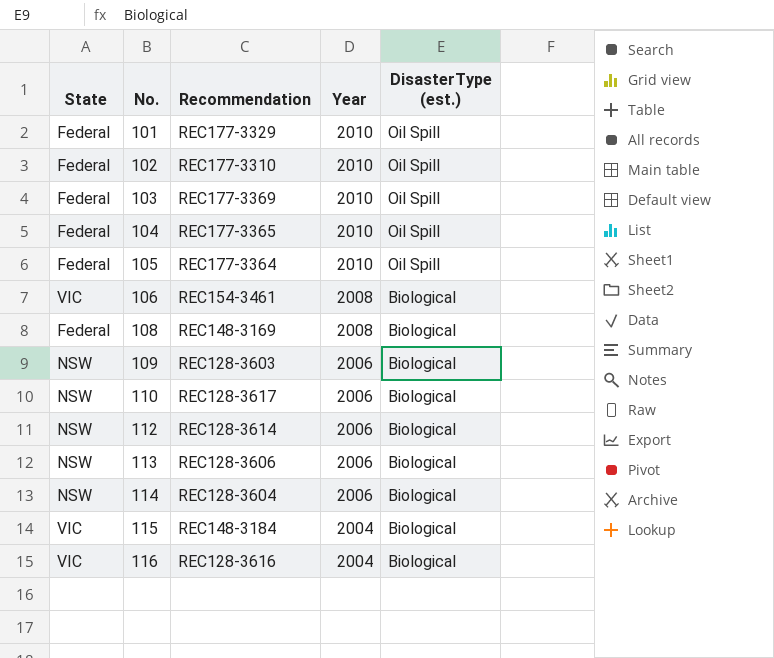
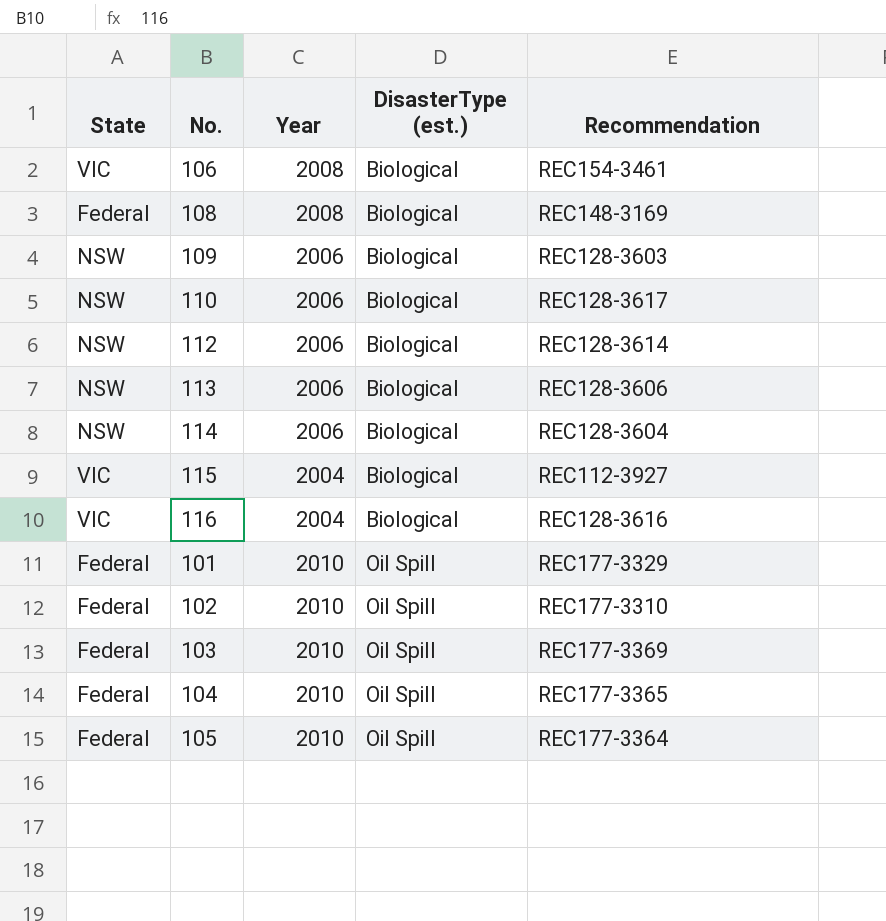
row order: No. ascending -> DisasterType (est.) ascending
column Recommendation | position: 3 -> 5
115 | Recommendation: REC148-3184 -> REC112-3927

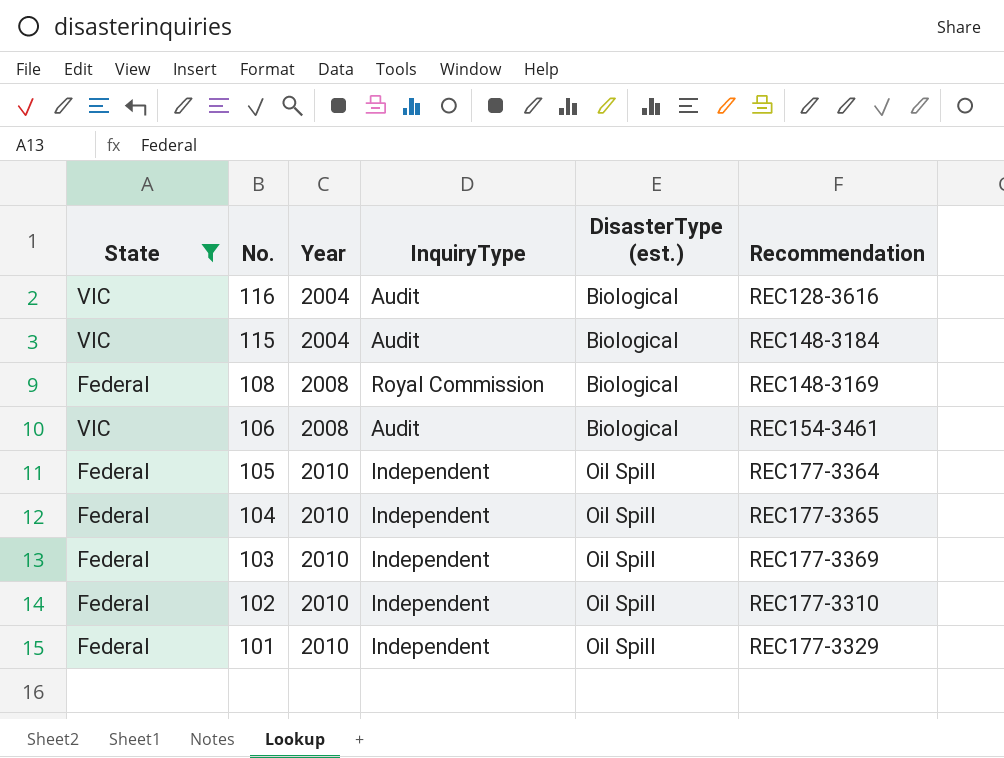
filter: none -> State != NSW
row order: DisasterType (est.) ascending -> No. descending
column InquiryType | position: none -> 4
115 | Recommendation: REC112-3927 -> REC148-3184

